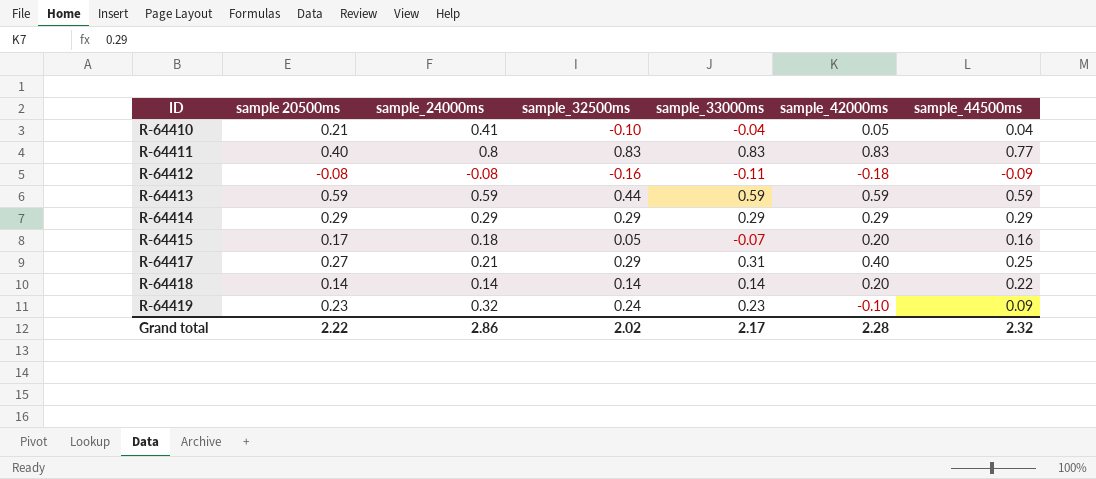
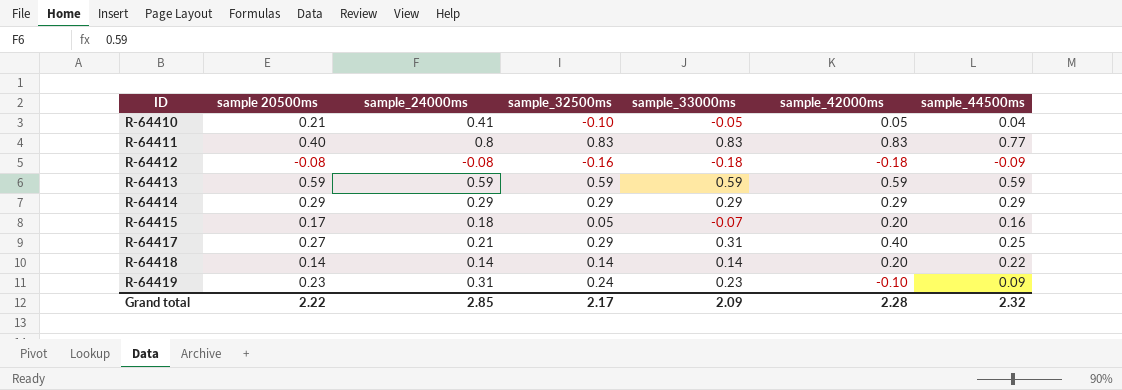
R-64410 | sample_33000ms: -0.04 -> -0.05
R-64412 | sample_33000ms: -0.11 -> -0.18
R-64413 | sample_32500ms: 0.44 -> 0.59
R-64419 | sample_24000ms: 0.32 -> 0.31
Grand total | sample_24000ms: 2.86 -> 2.85
Grand total | sample_32500ms: 2.02 -> 2.17
Grand total | sample_33000ms: 2.17 -> 2.09

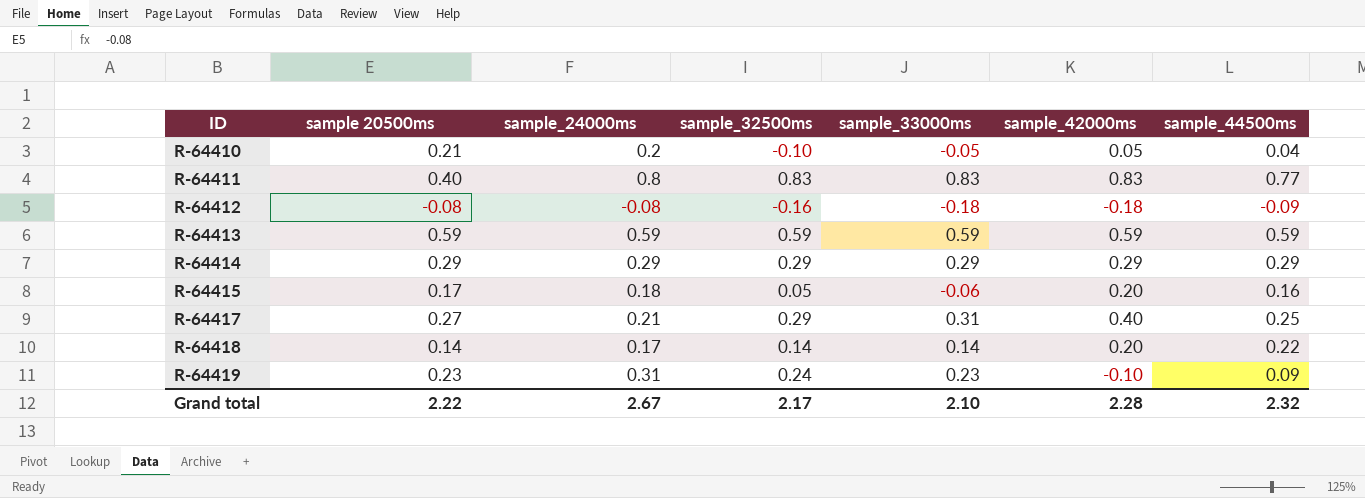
R-64410 | sample_24000ms: 0.41 -> 0.2
R-64415 | sample_33000ms: -0.07 -> -0.06
R-64418 | sample_24000ms: 0.14 -> 0.17
Grand total | sample_24000ms: 2.85 -> 2.67
Grand total | sample_33000ms: 2.09 -> 2.10

